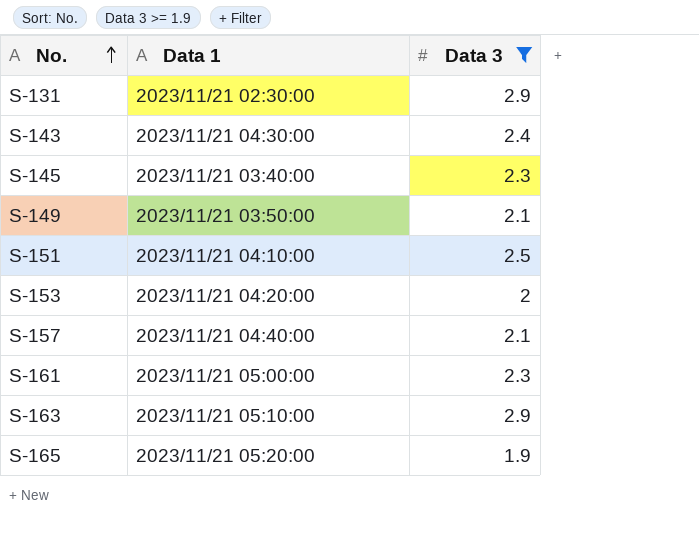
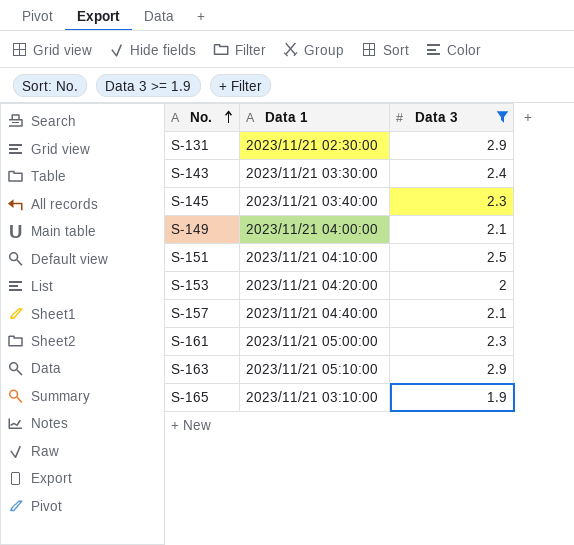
S-143 | Data 1: 2023/11/21 04:30:00 -> 2023/11/21 03:30:00
S-149 | Data 1: 2023/11/21 03:50:00 -> 2023/11/21 04:00:00
S-165 | Data 1: 2023/11/21 05:20:00 -> 2023/11/21 03:10:00

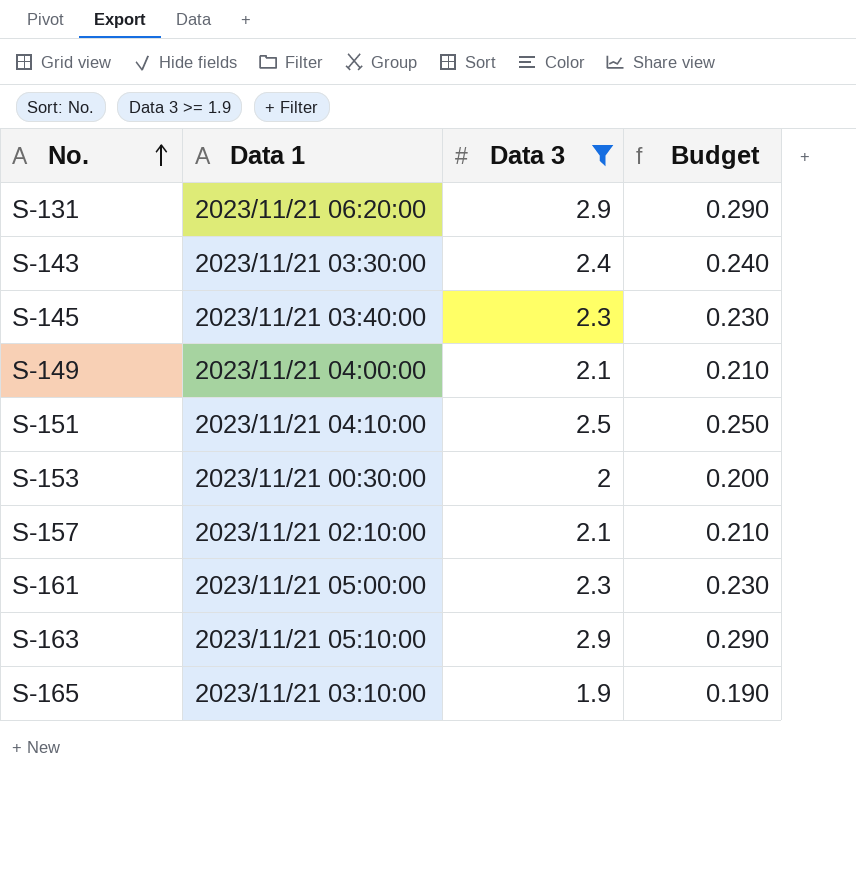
column Budget | formula: none -> [Data 3] * 0.1
S-131 | Data 1: 2023/11/21 02:30:00 -> 2023/11/21 06:20:00
S-153 | Data 1: 2023/11/21 04:20:00 -> 2023/11/21 00:30:00
S-157 | Data 1: 2023/11/21 04:40:00 -> 2023/11/21 02:10:00

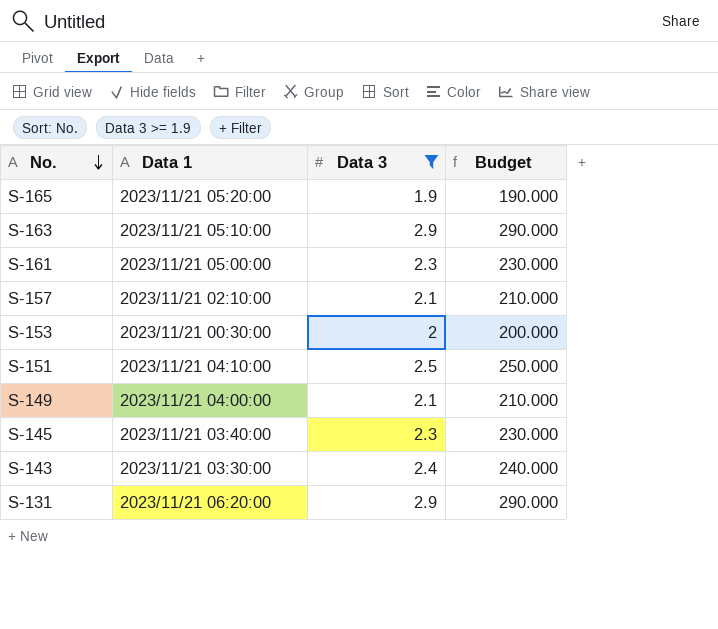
row order: No. ascending -> No. descending
column Budget | formula: [Data 3] * 0.1 -> [Data 3] * 100
S-165 | Data 1: 2023/11/21 03:10:00 -> 2023/11/21 05:20:00

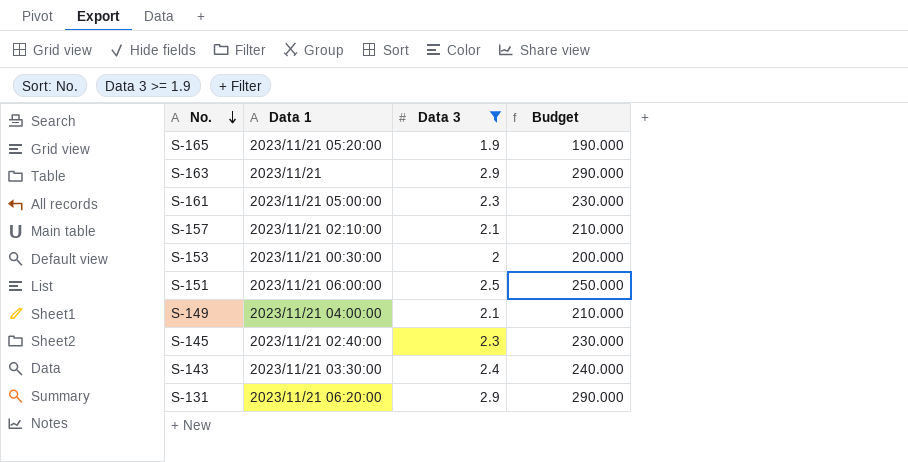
S-163 | Data 1: 2023/11/21 05:10:00 -> 2023/11/21
S-151 | Data 1: 2023/11/21 04:10:00 -> 2023/11/21 06:00:00
S-145 | Data 1: 2023/11/21 03:40:00 -> 2023/11/21 02:40:00

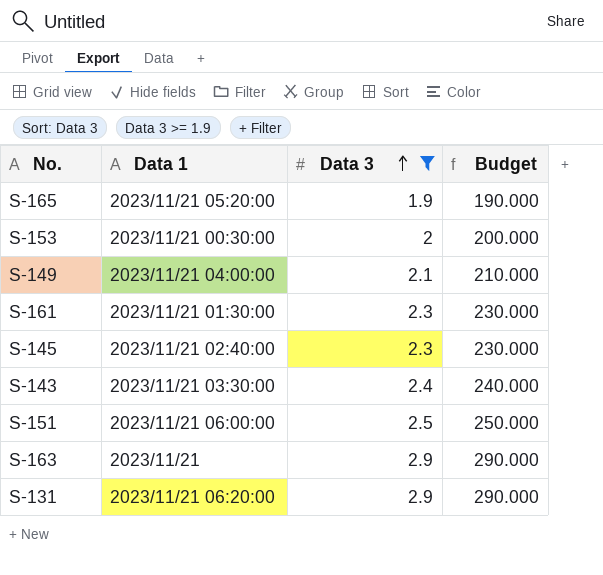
row order: No. descending -> Data 3 ascending
row S-157: 2023/11/21 02:10:00 | 2.1 | 210.000 -> none
S-161 | Data 1: 2023/11/21 05:00:00 -> 2023/11/21 01:30:00

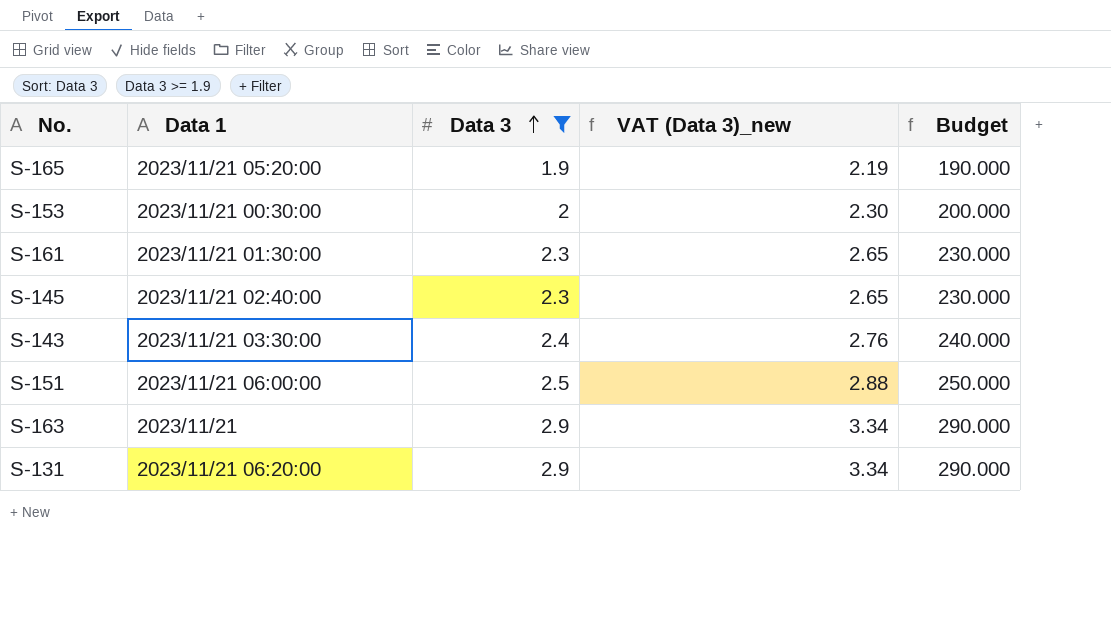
column VAT (Data 3)_new | formula: none -> [Data 3] * 1.15
row S-149: 2023/11/21 04:00:00 | 2.1 | 210.000 -> none

